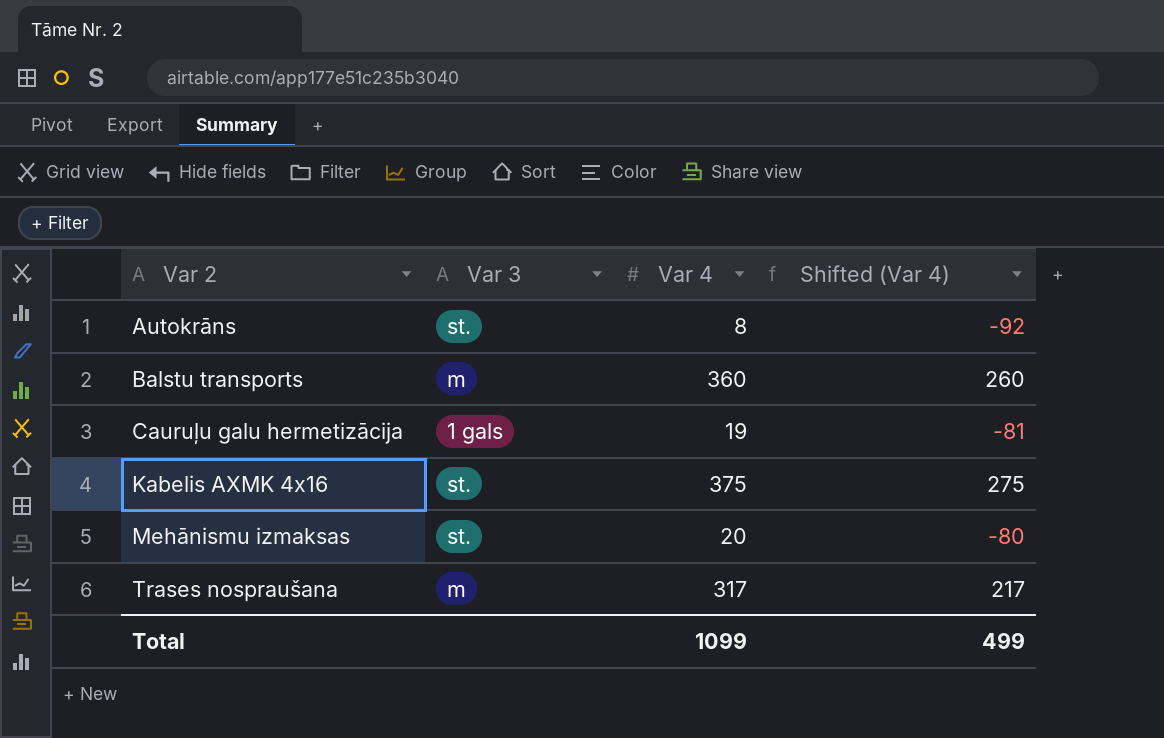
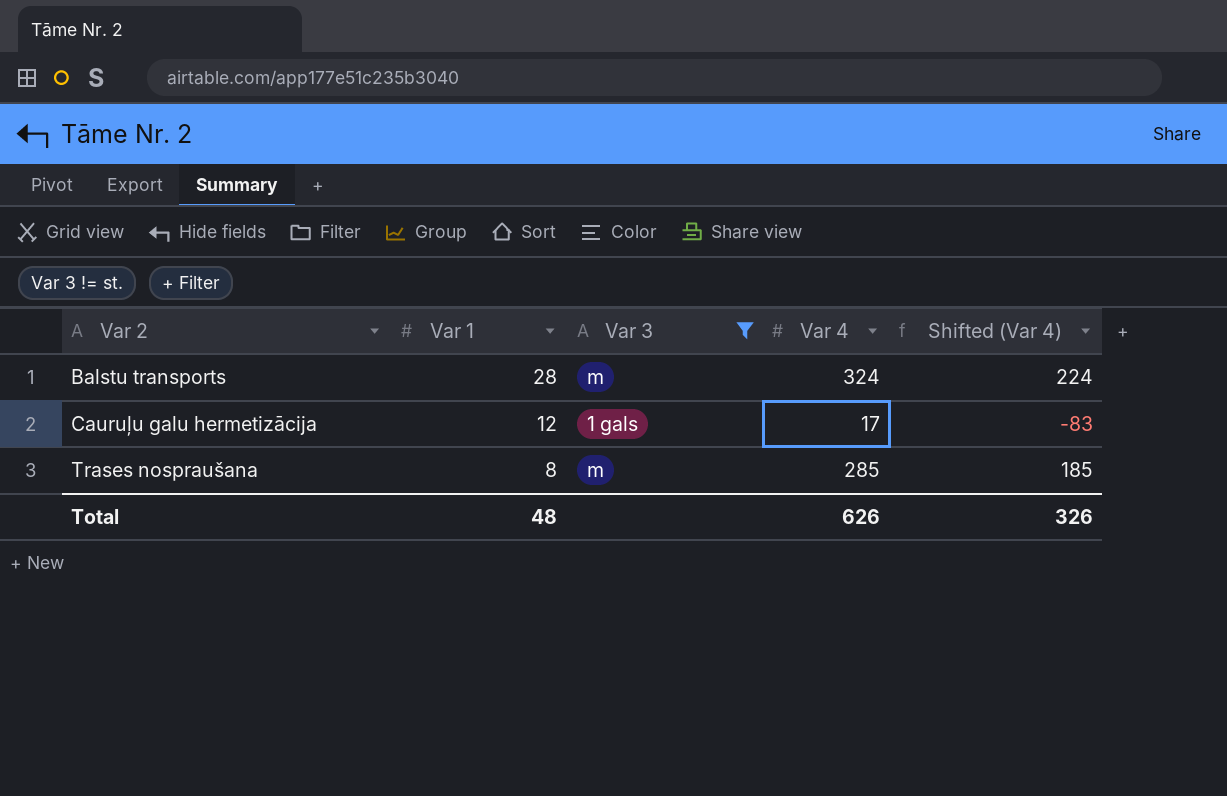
filter: none -> Var 3 != st.
column Var 1 | position: none -> 2
Balstu transports | Var 4: 360 -> 324
Balstu transports | Shifted (Var 4): 260 -> 224
Cauruļu galu hermetizācija | Var 4: 19 -> 17
Cauruļu galu hermetizācija | Shifted (Var 4): -81 -> -83
Trases nospraušana | Var 4: 317 -> 285
Trases nospraušana | Shifted (Var 4): 217 -> 185
Total | Var 4: 1099 -> 626
Total | Shifted (Var 4): 499 -> 326

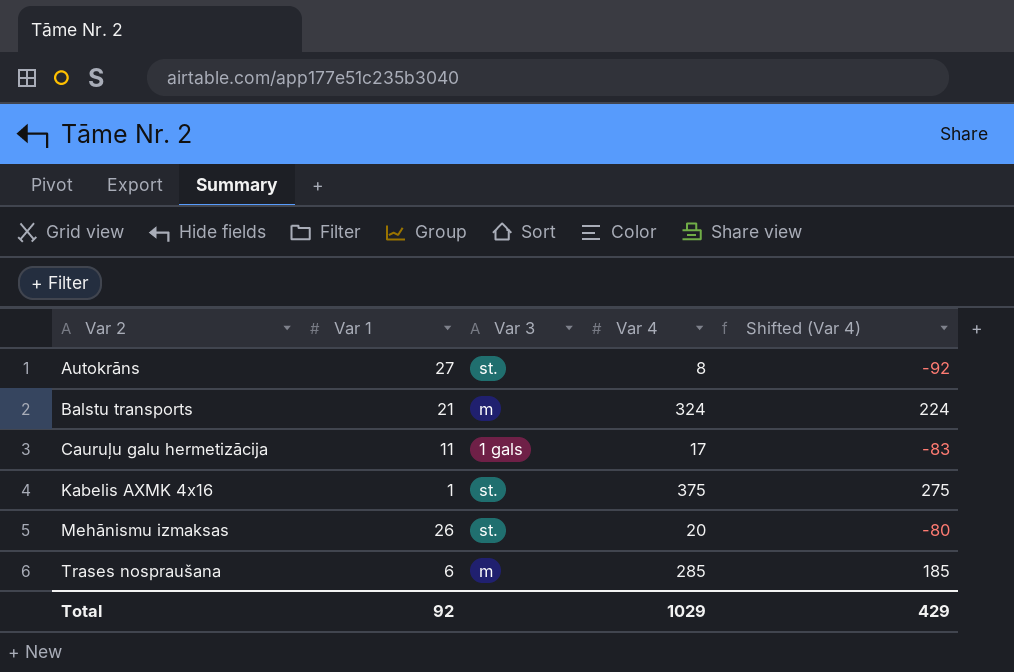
filter: Var 3 != st. -> none
Balstu transports | Var 1: 28 -> 21
Cauruļu galu hermetizācija | Var 1: 12 -> 11
Trases nospraušana | Var 1: 8 -> 6
Total | Var 1: 48 -> 92
Total | Var 4: 626 -> 1029
Total | Shifted (Var 4): 326 -> 429

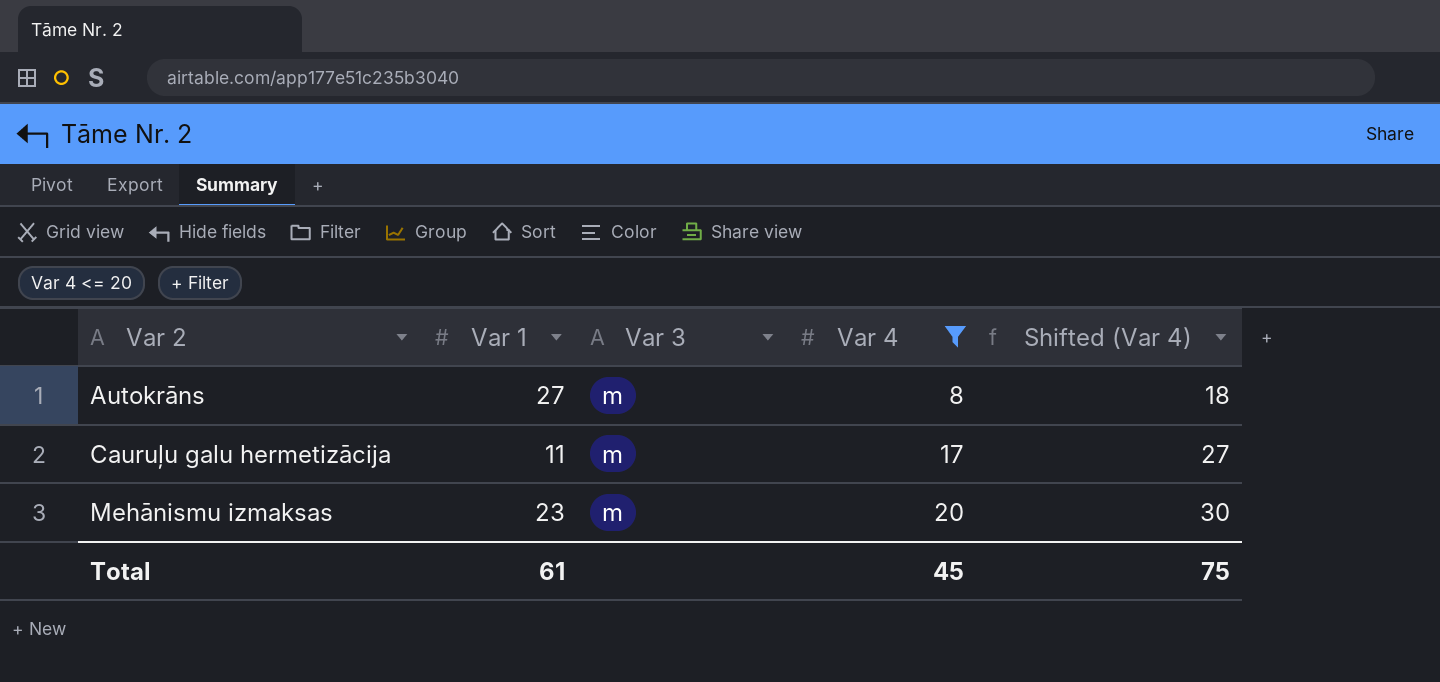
filter: none -> Var 4 <= 20
column Shifted (Var 4) | formula: [Var 4] - 100 -> [Var 4] + 10
Autokrāns | Var 3: st. -> m
Cauruļu galu hermetizācija | Var 3: 1 gals -> m
Mehānismu izmaksas | Var 1: 26 -> 23
Mehānismu izmaksas | Var 3: st. -> m
Total | Var 1: 92 -> 61
Total | Var 4: 1029 -> 45
Total | Shifted (Var 4): 429 -> 75

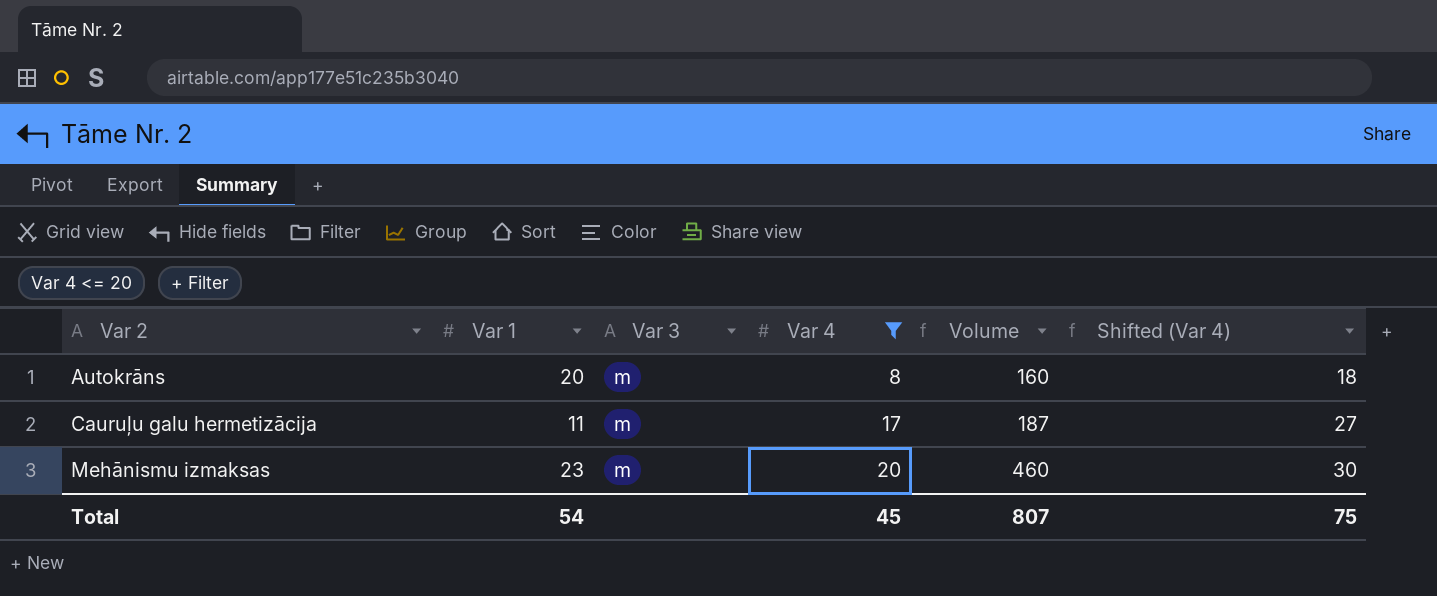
column Volume | formula: none -> [Var 1] * [Var 4]
Autokrāns | Var 1: 27 -> 20
Total | Var 1: 61 -> 54

